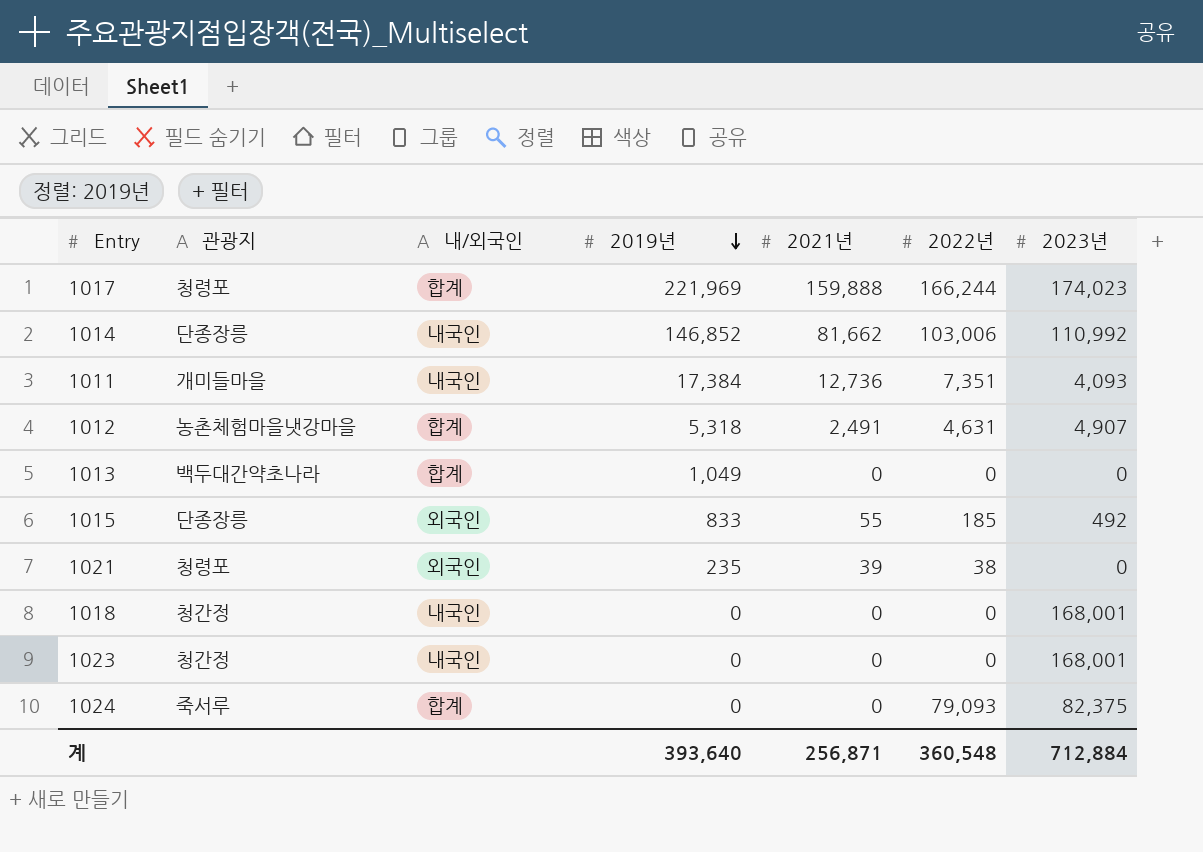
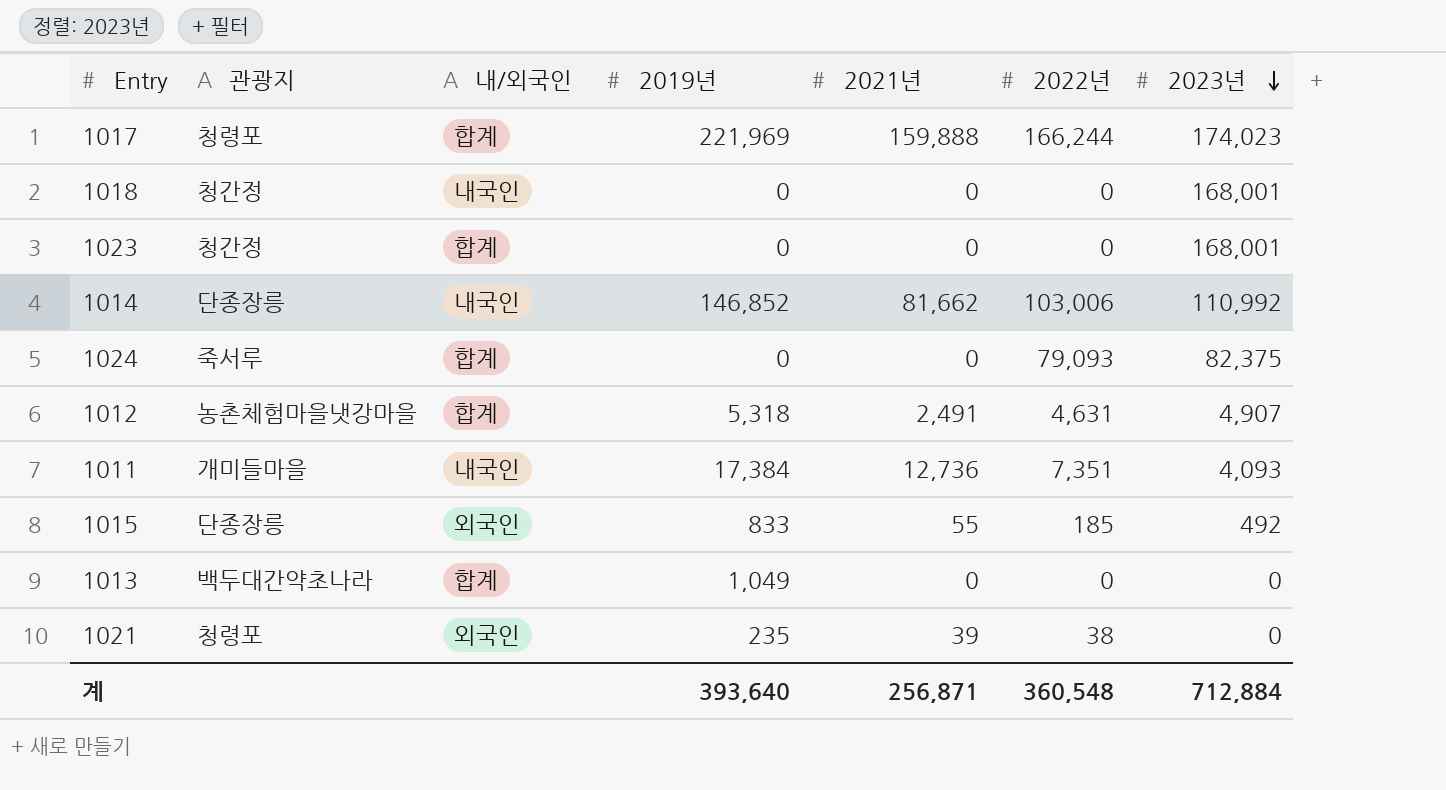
row order: 2019년 descending -> 2023년 descending
1023 | 내/외국인: 내국인 -> 합계

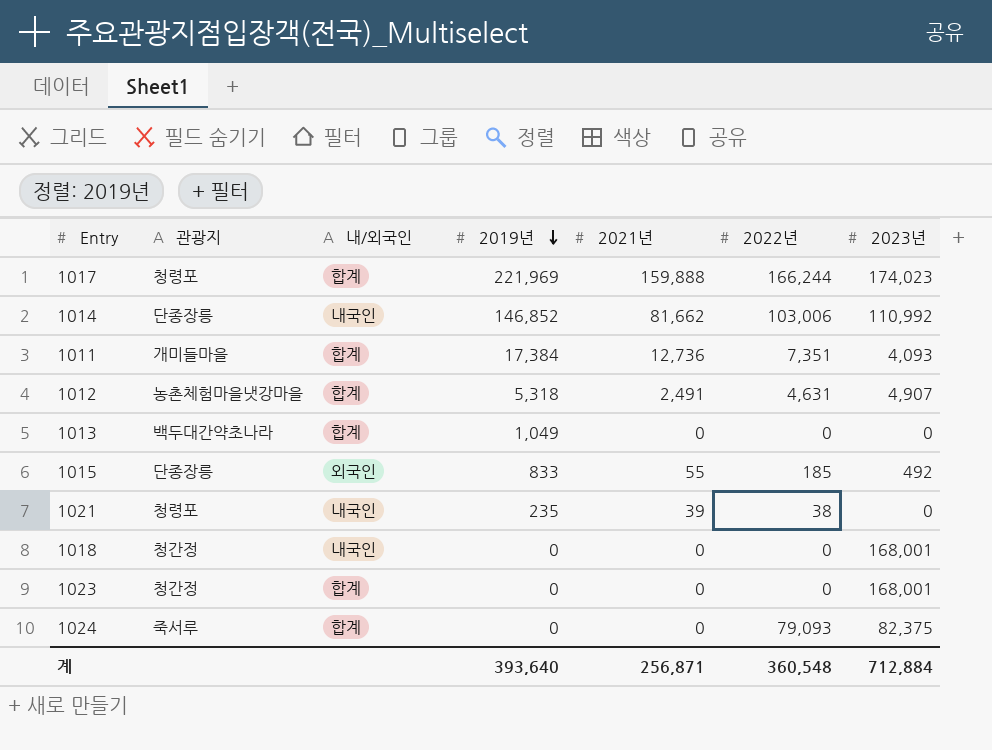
row order: 2023년 descending -> 2019년 descending
1011 | 내/외국인: 내국인 -> 합계
1021 | 내/외국인: 외국인 -> 내국인

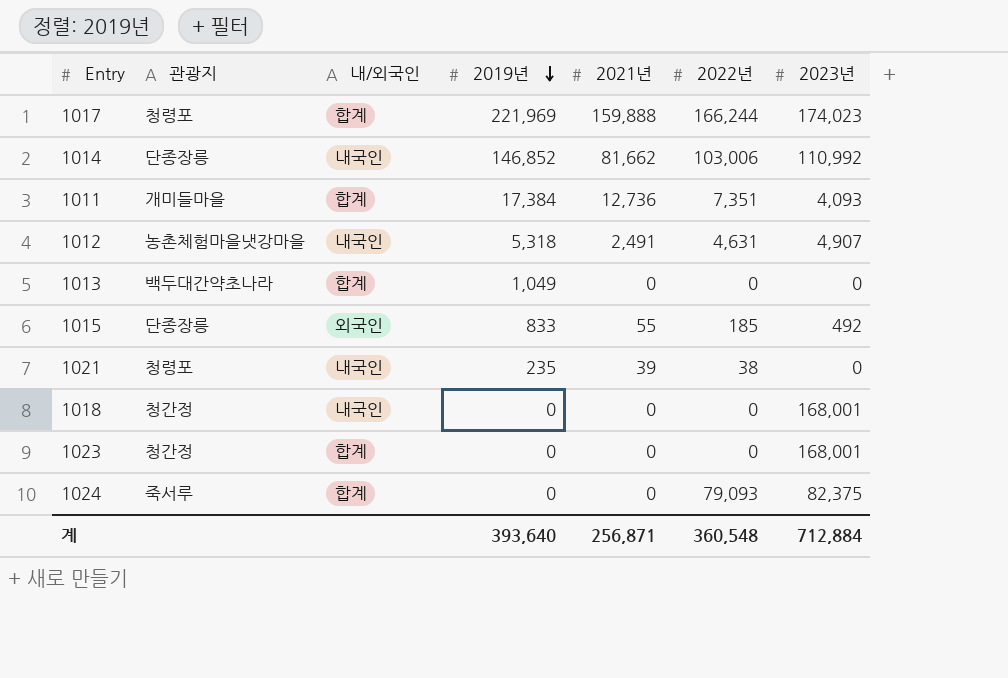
1012 | 내/외국인: 합계 -> 내국인

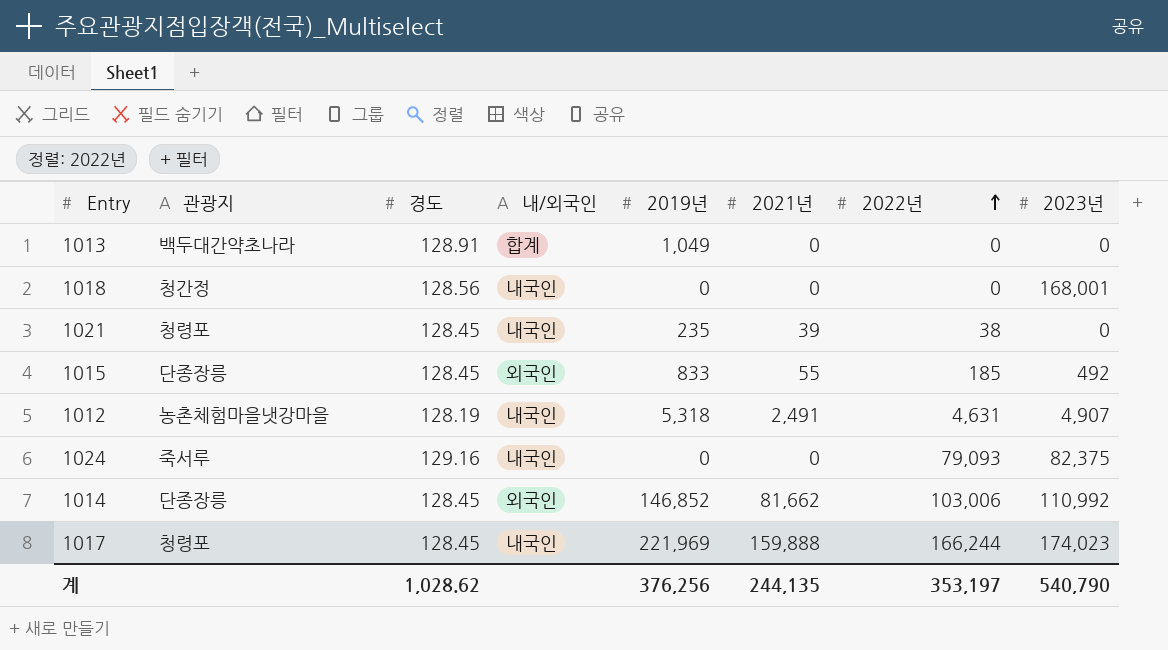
row order: 2019년 descending -> 2022년 ascending
column 경도 | position: none -> 3
row 1011: 개미들마을 | 합계 | 17,384 | 12,736 | 7,351 | 4,093 -> none
row 1023: 청간정 | 합계 | 0 | 0 | 0 | 168,001 -> none
1024 | 내/외국인: 합계 -> 내국인
1014 | 내/외국인: 내국인 -> 외국인
1017 | 내/외국인: 합계 -> 내국인
계 | 2019년: 393,640 -> 376,256
계 | 2021년: 256,871 -> 244,135
계 | 2022년: 360,548 -> 353,197
계 | 2023년: 712,884 -> 540,790

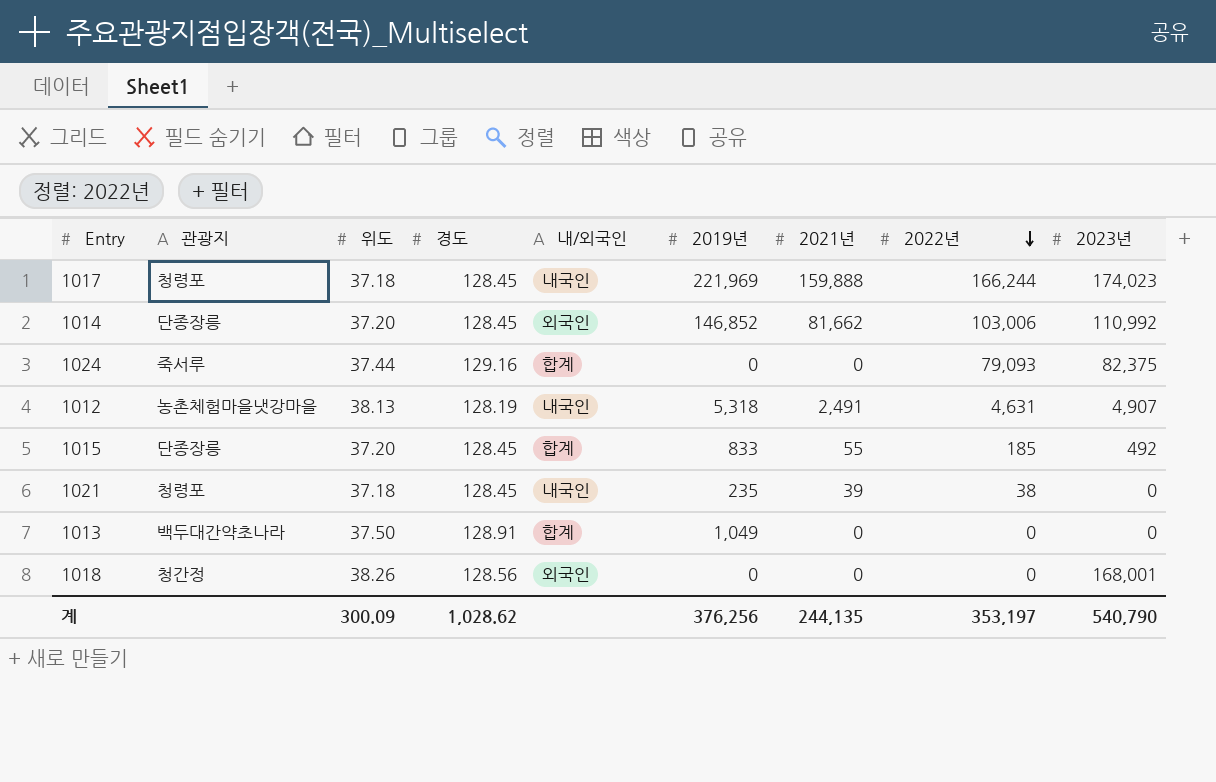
row order: 2022년 ascending -> 2022년 descending
column 위도 | position: none -> 3
1024 | 내/외국인: 내국인 -> 합계
1015 | 내/외국인: 외국인 -> 합계
1018 | 내/외국인: 내국인 -> 외국인

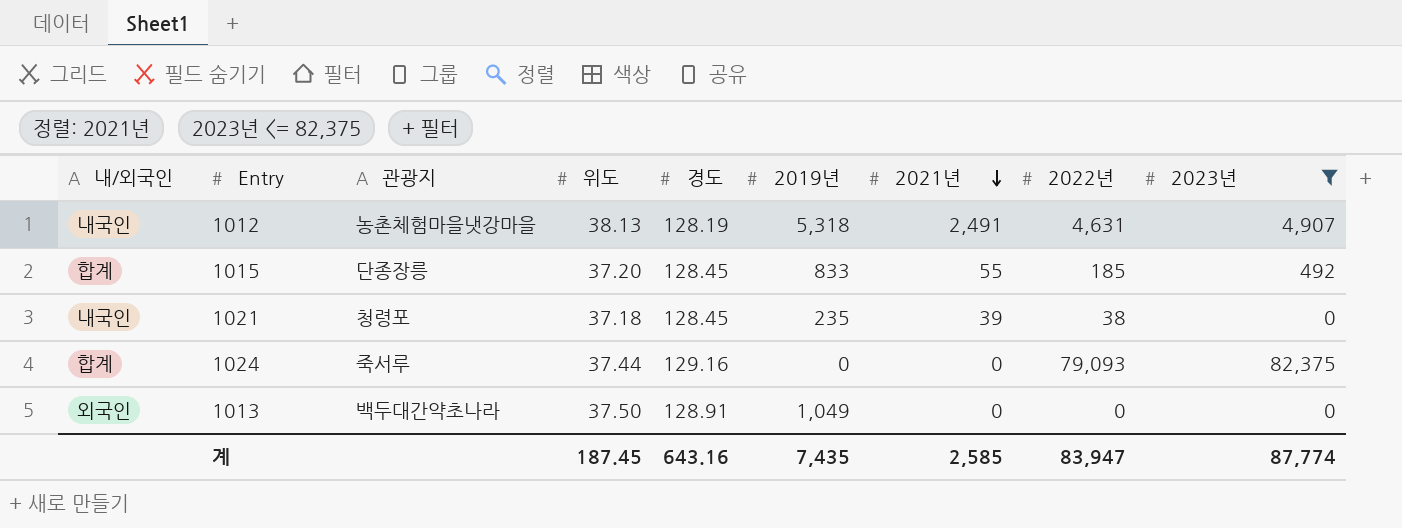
filter: none -> 2023년 <= 82,375
row order: 2022년 descending -> 2021년 descending
column 내/외국인 | position: 5 -> 1
1013 | 내/외국인: 합계 -> 외국인
계 | 위도: 300.09 -> 187.45
계 | 경도: 1,028.62 -> 643.16
계 | 2019년: 376,256 -> 7,435
계 | 2021년: 244,135 -> 2,585
계 | 2022년: 353,197 -> 83,947
계 | 2023년: 540,790 -> 87,774

